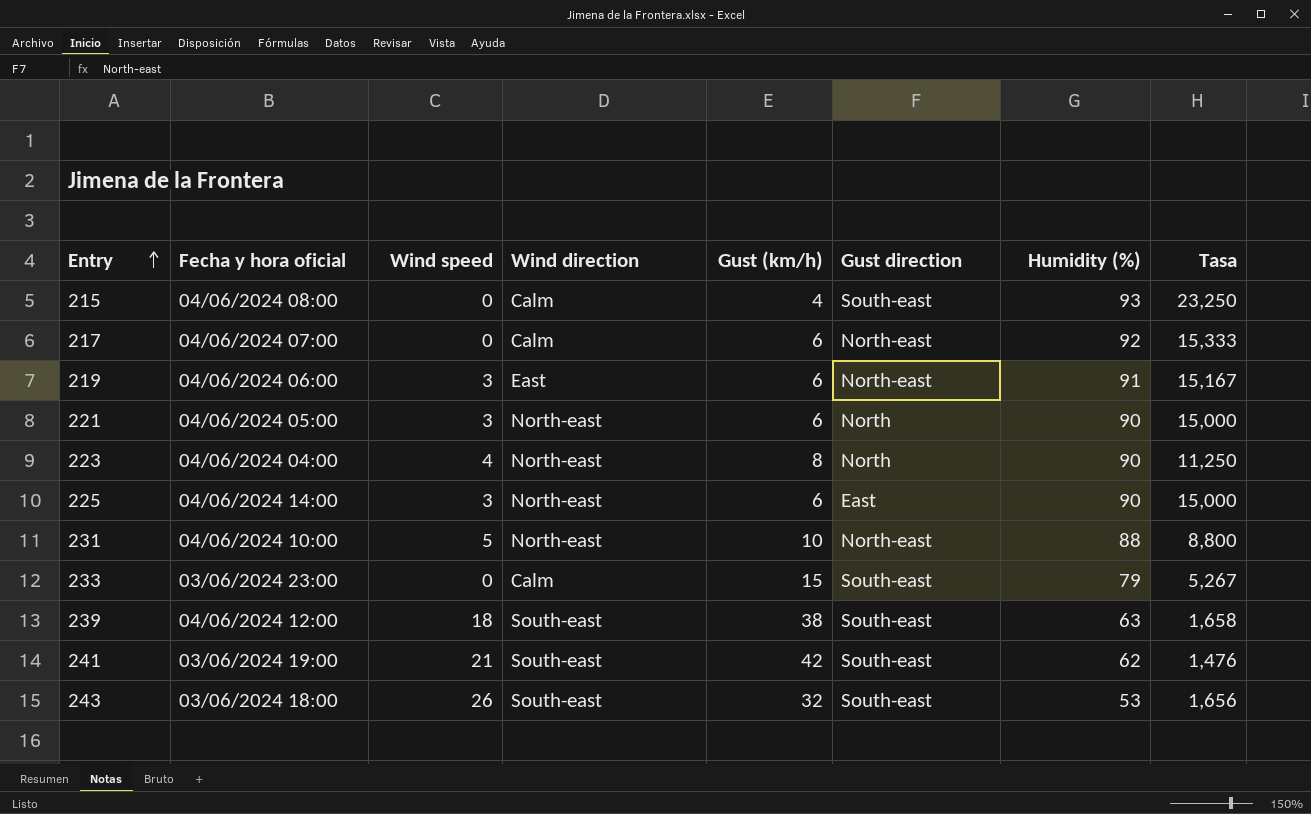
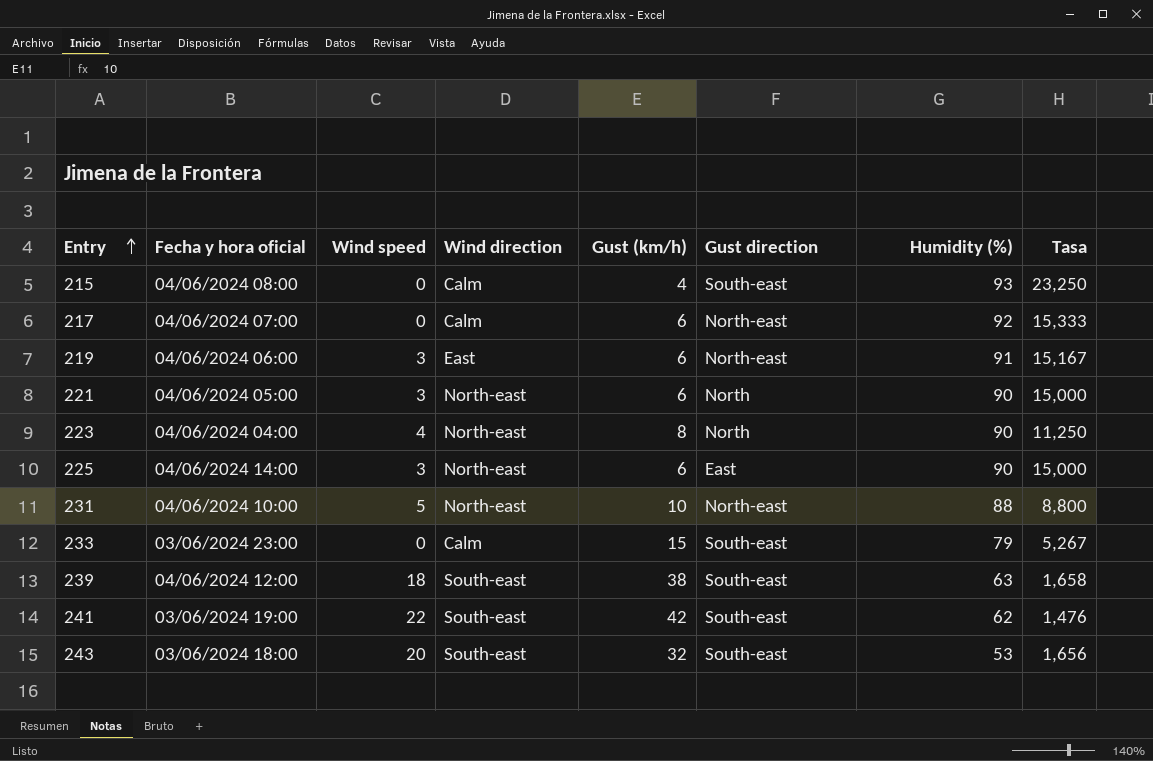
241 | Wind speed: 21 -> 22
243 | Wind speed: 26 -> 20

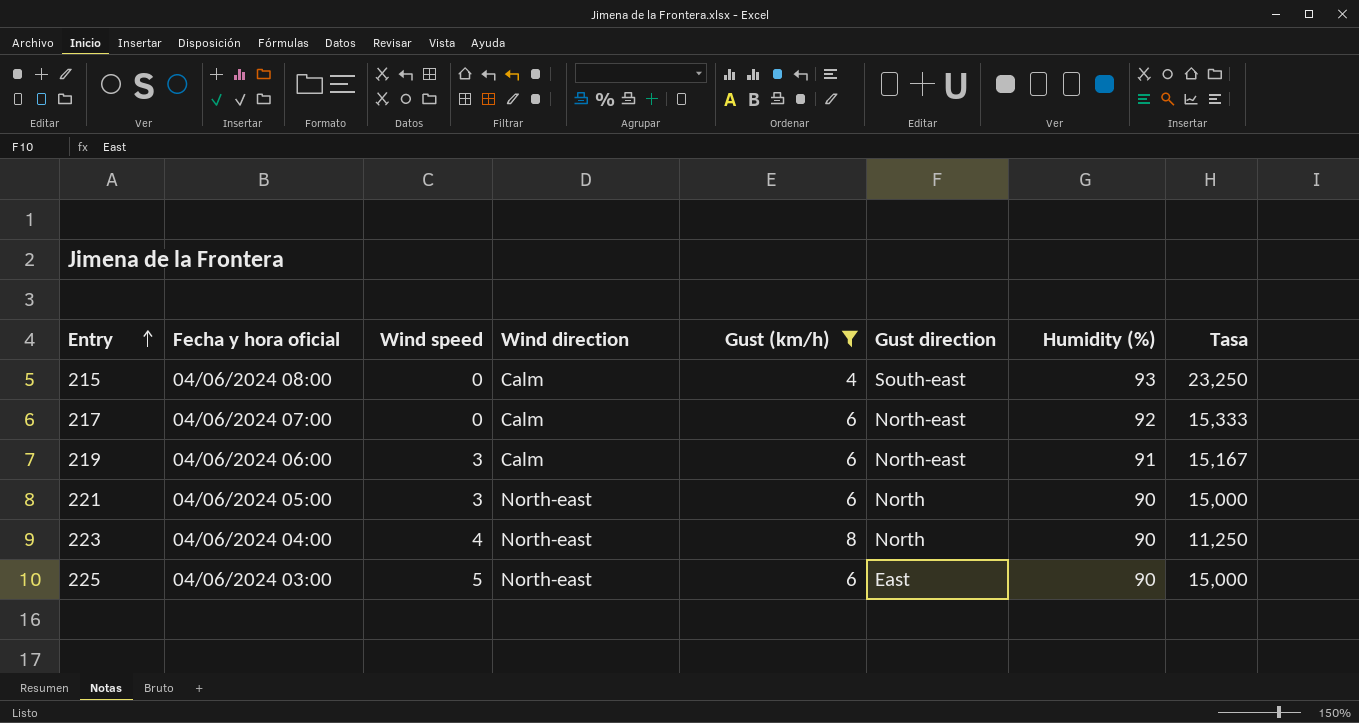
filter: none -> Gust (km/h) <= 8
219 | Wind direction: East -> Calm
225 | Fecha y hora oficial: 04/06/2024 14:00 -> 04/06/2024 03:00
225 | Wind speed: 3 -> 5

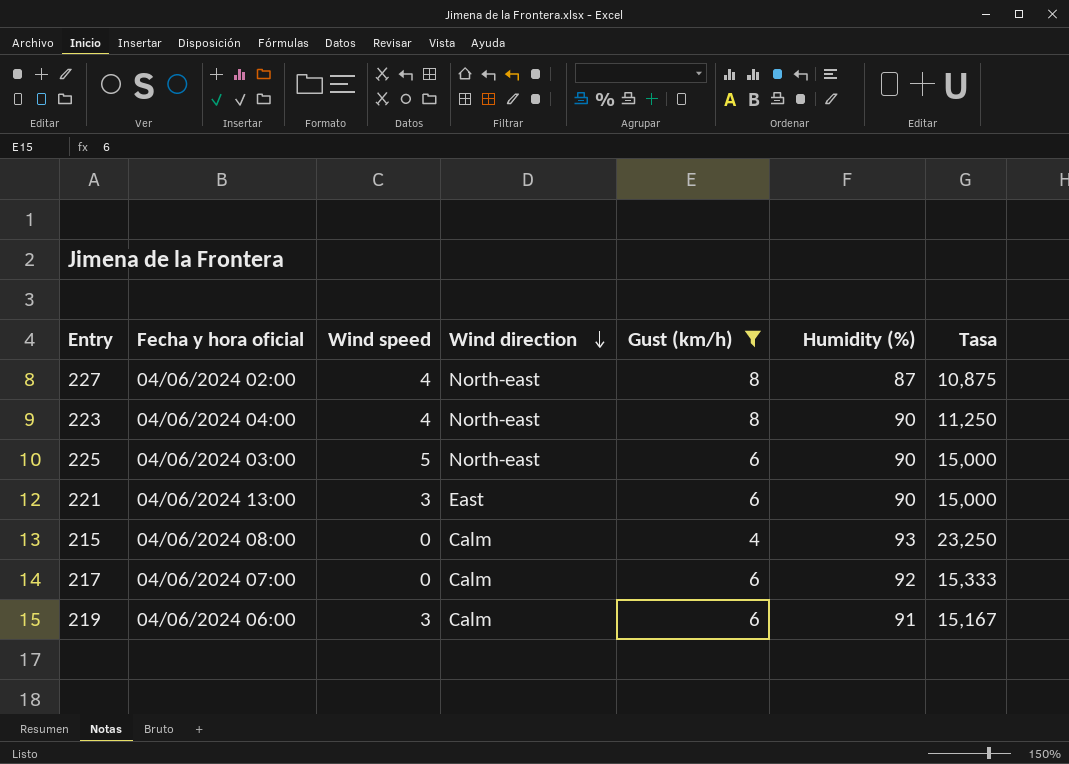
row order: Entry ascending -> Wind direction descending
column Gust direction | position: 6 -> none
row 227: none -> 04/06/2024 02:00 | 4 | North-east | 8 | 87 | 10,875
221 | Fecha y hora oficial: 04/06/2024 05:00 -> 04/06/2024 13:00
221 | Wind direction: North-east -> East

